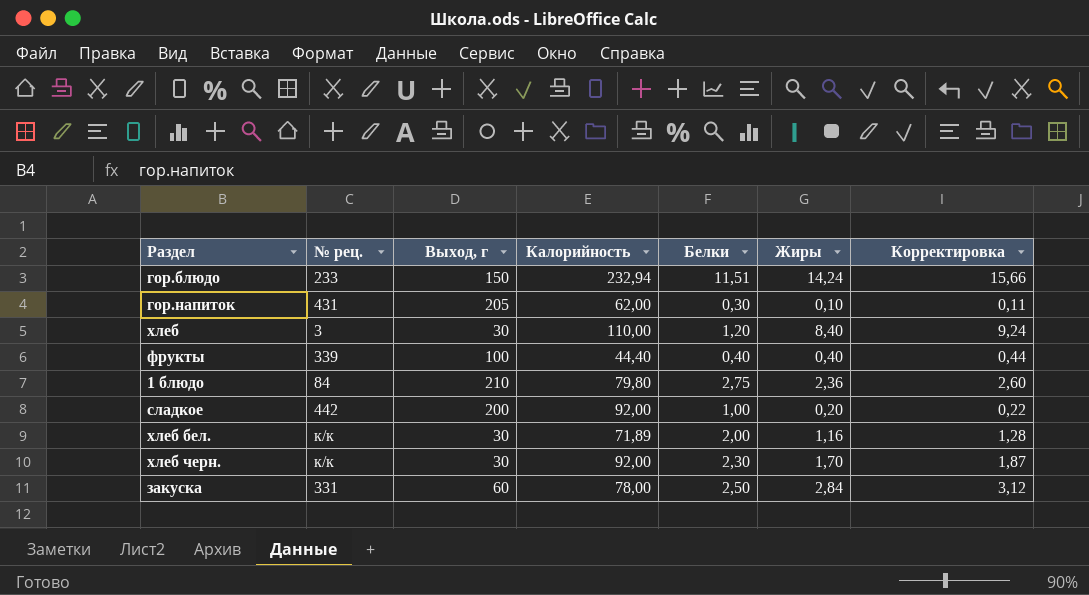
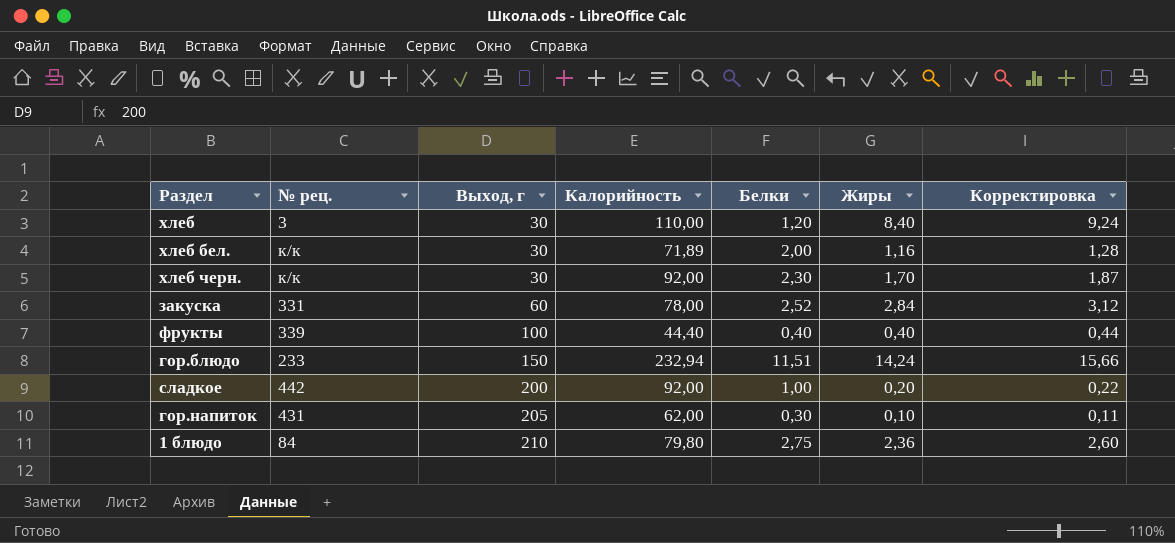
row order: none -> Выход, г ascending
закуска | Белки: 2,50 -> 2,52

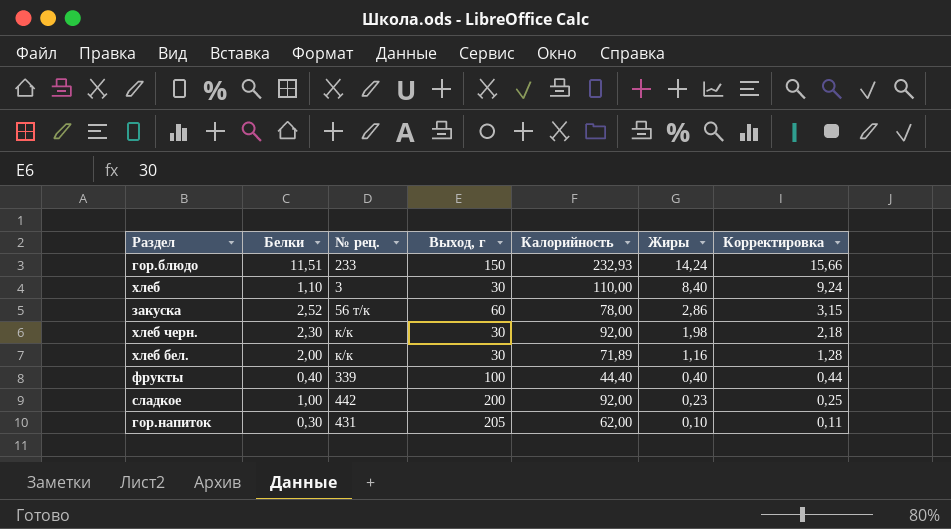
row order: Выход, г ascending -> Жиры descending
column Белки | position: 5 -> 2
row 1 блюдо: 84 | 210 | 79,80 | 2,75 | 2,36 | 2,60 -> none
гор.блюдо | Калорийность: 232,94 -> 232,93
хлеб | Белки: 1,20 -> 1,10
закуска | № рец.: 331 -> 56 т/к
закуска | Жиры: 2,84 -> 2,86
закуска | Корректировка: 3,12 -> 3,15
хлеб черн. | Жиры: 1,70 -> 1,98
хлеб черн. | Корректировка: 1,87 -> 2,18
сладкое | Жиры: 0,20 -> 0,23
сладкое | Корректировка: 0,22 -> 0,25

